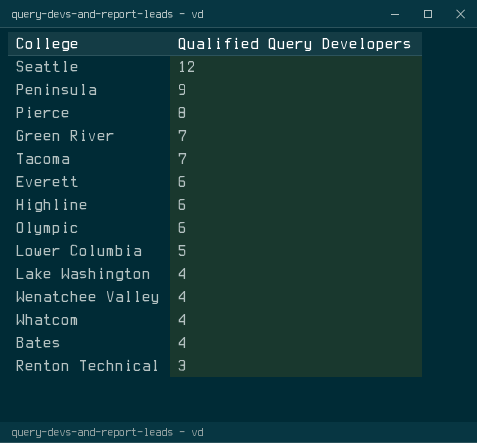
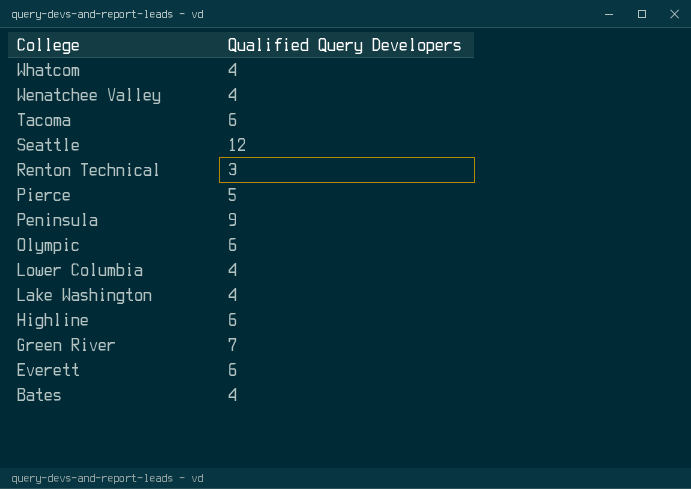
row order: Qualified Query Developers descending -> College descending
Tacoma | Qualified Query Developers: 7 -> 6
Pierce | Qualified Query Developers: 8 -> 5
Lower Columbia | Qualified Query Developers: 5 -> 4

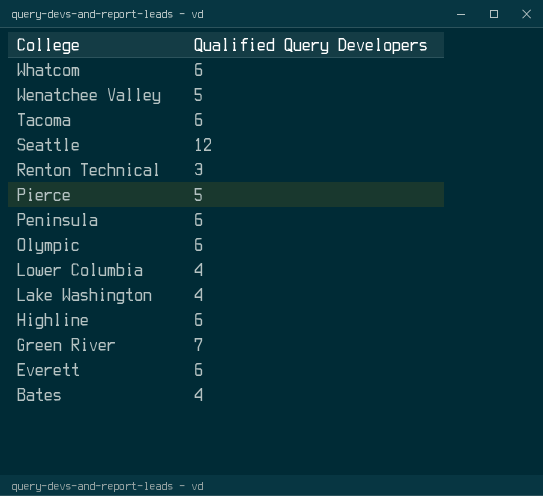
Whatcom | Qualified Query Developers: 4 -> 6
Wenatchee Valley | Qualified Query Developers: 4 -> 5
Peninsula | Qualified Query Developers: 9 -> 6

